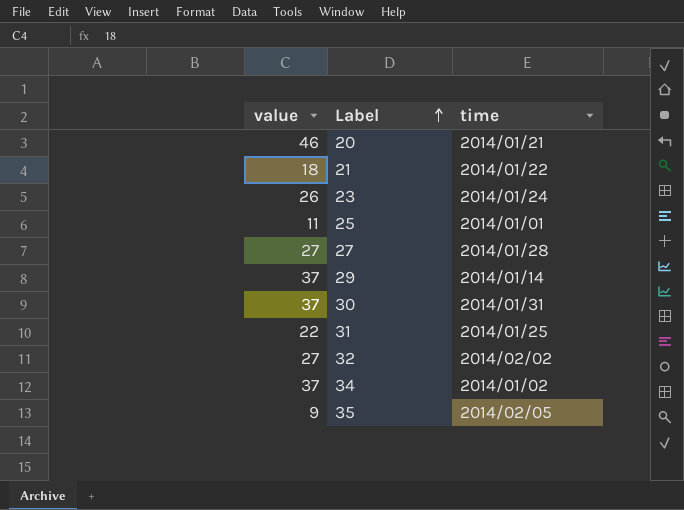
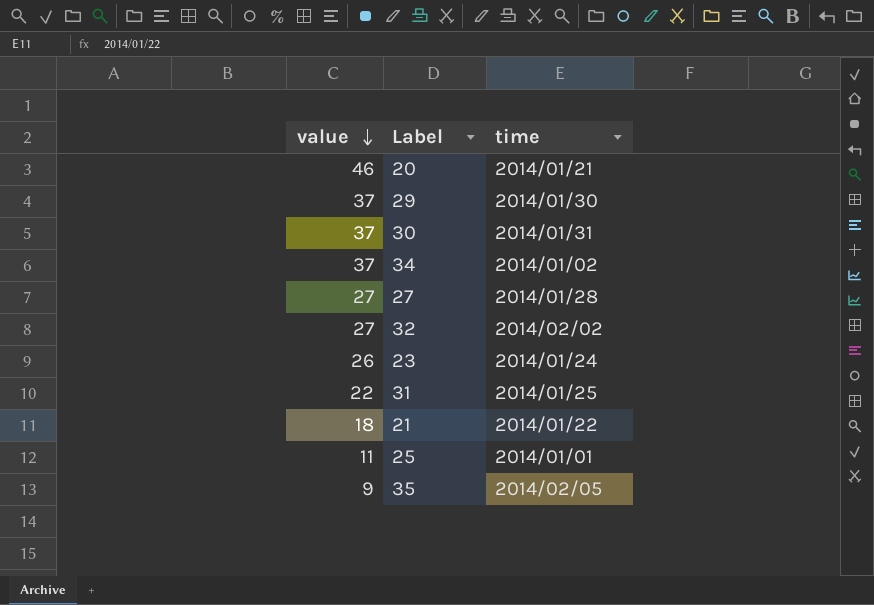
row order: Label ascending -> value descending
29 | time: 2014/01/14 -> 2014/01/30

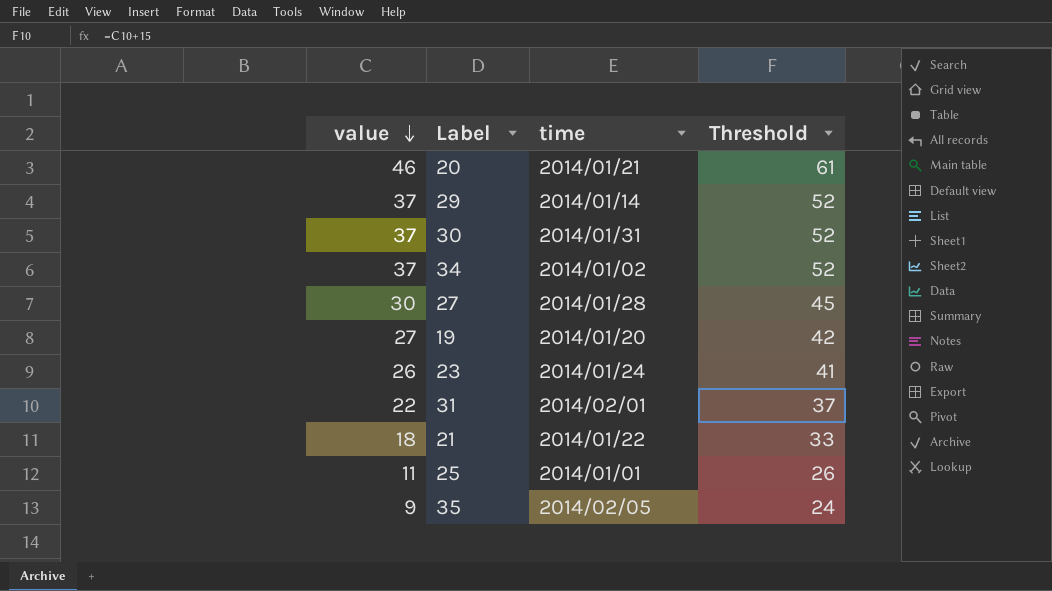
column Threshold | formula: none -> [value] + 15
row 32: 27 | 2014/02/02 -> none
29 | time: 2014/01/30 -> 2014/01/14
27 | value: 27 -> 30
row 19: none -> 27 | 2014/01/20 | 42
31 | time: 2014/01/25 -> 2014/02/01

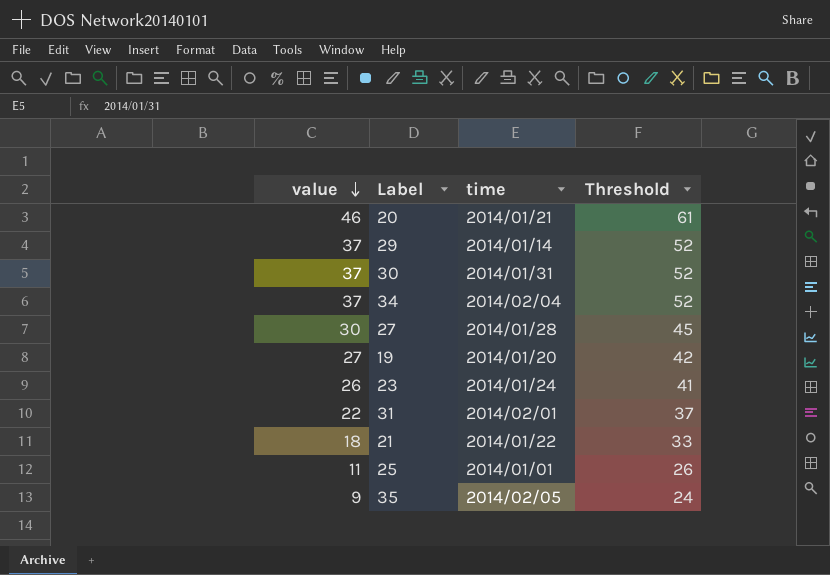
34 | time: 2014/01/02 -> 2014/02/04

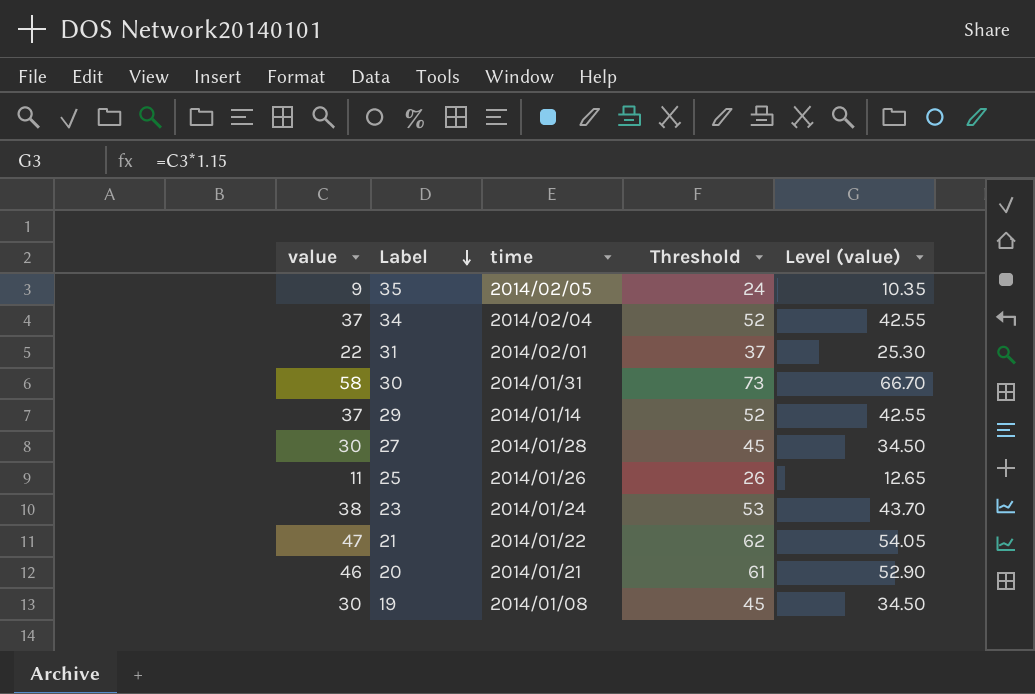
row order: value descending -> Label descending
column Level (value) | formula: none -> [value] * 1.15
30 | value: 37 -> 58
30 | Threshold: 52 -> 73
25 | time: 2014/01/01 -> 2014/01/26
23 | value: 26 -> 38
23 | Threshold: 41 -> 53
21 | value: 18 -> 47
21 | Threshold: 33 -> 62
19 | value: 27 -> 30
19 | time: 2014/01/20 -> 2014/01/08
19 | Threshold: 42 -> 45

